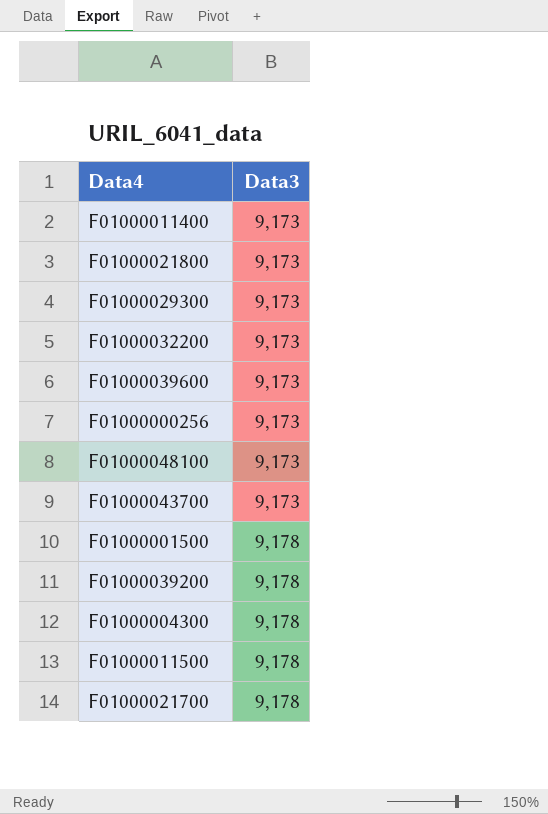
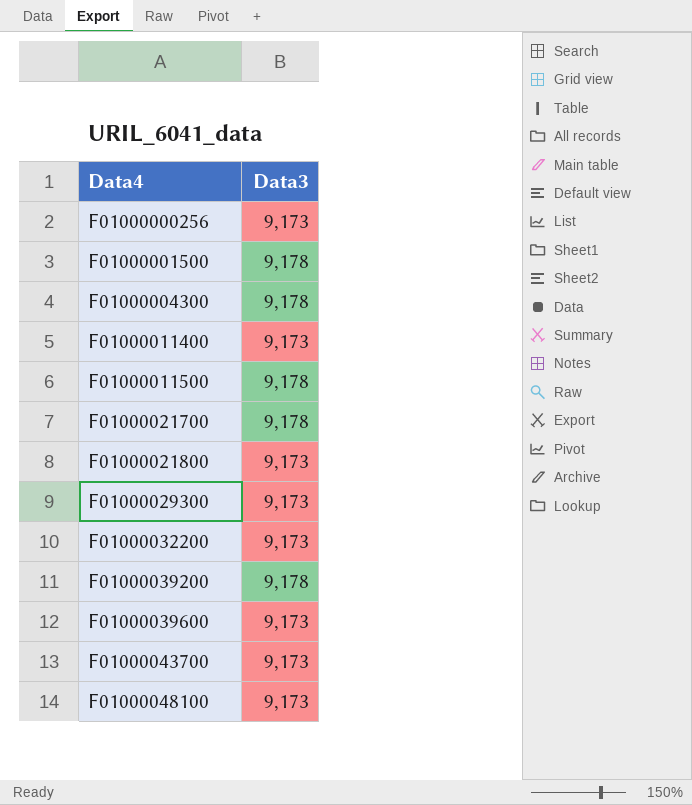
row order: Data3 ascending -> Data4 ascending

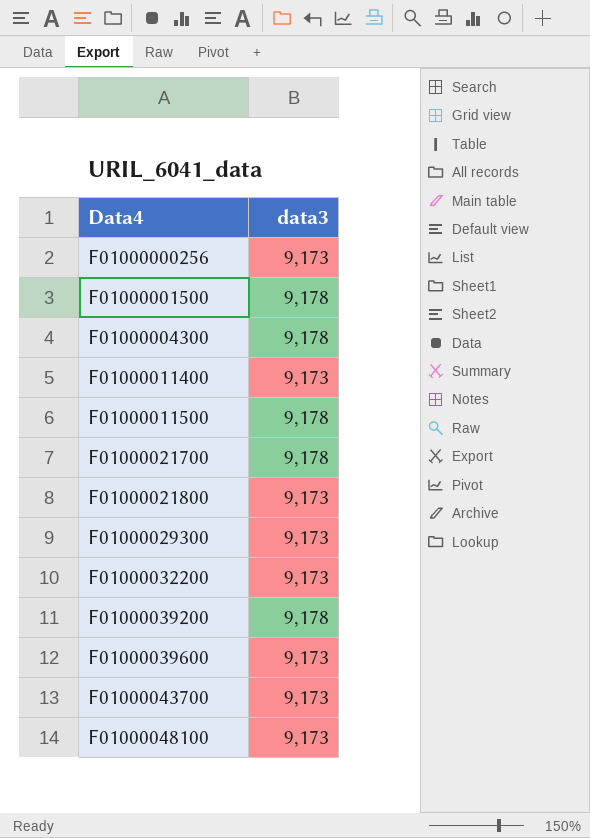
column name: Data3 -> data3

